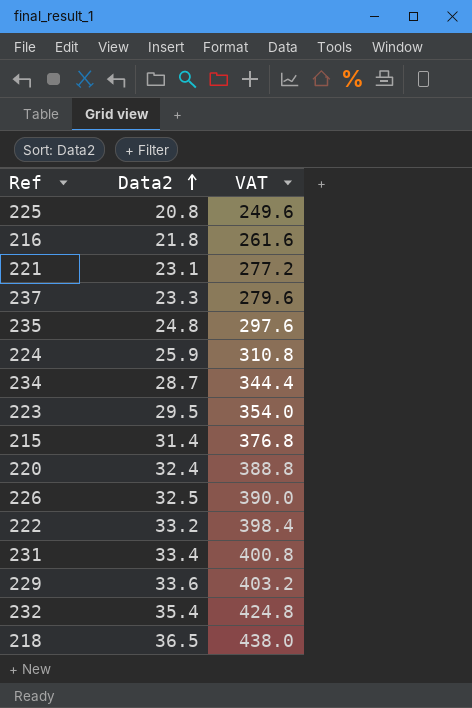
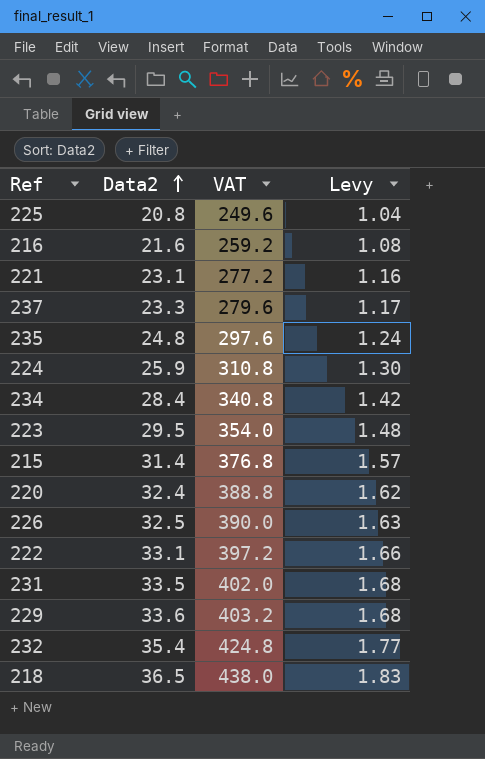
column Levy | formula: none -> [Data2] * 0.05
216 | Data2: 21.8 -> 21.6
216 | VAT: 261.6 -> 259.2
234 | Data2: 28.7 -> 28.4
234 | VAT: 344.4 -> 340.8
222 | Data2: 33.2 -> 33.1
222 | VAT: 398.4 -> 397.2
231 | Data2: 33.4 -> 33.5
231 | VAT: 400.8 -> 402.0

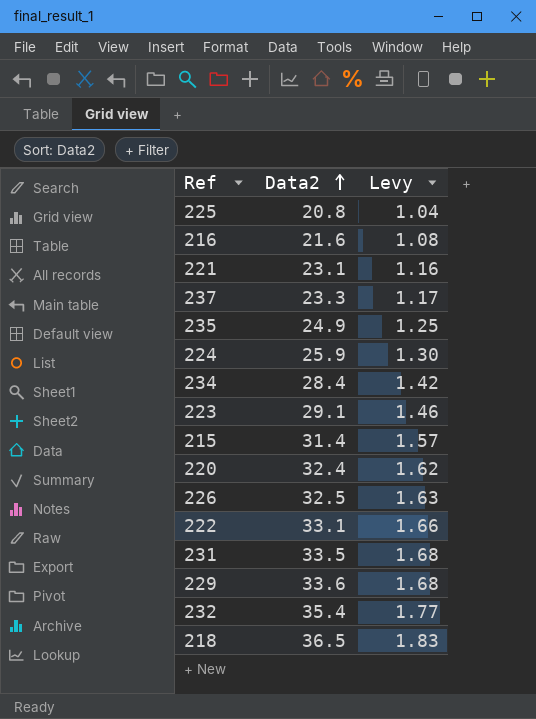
column VAT | formula: [Data2] * 12 -> none
235 | Data2: 24.8 -> 24.9
235 | Levy: 1.24 -> 1.25
223 | Data2: 29.5 -> 29.1
223 | Levy: 1.48 -> 1.46

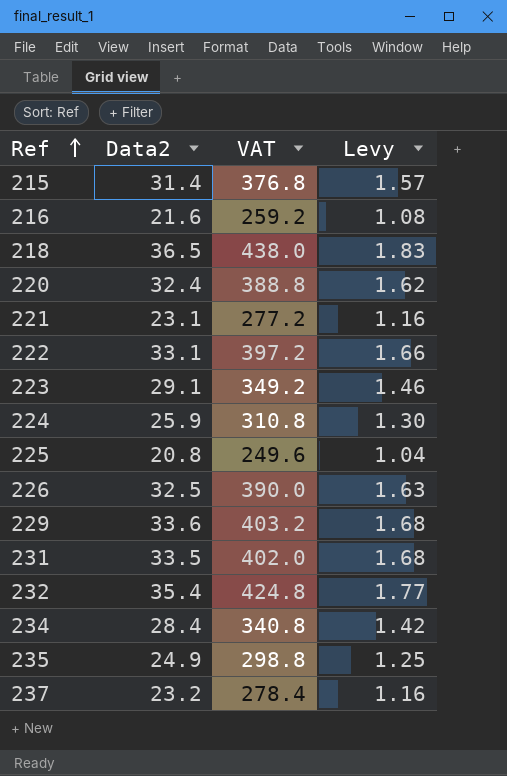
row order: Data2 ascending -> Ref ascending
column VAT | formula: none -> [Data2] * 12
237 | Data2: 23.3 -> 23.2
237 | Levy: 1.17 -> 1.16

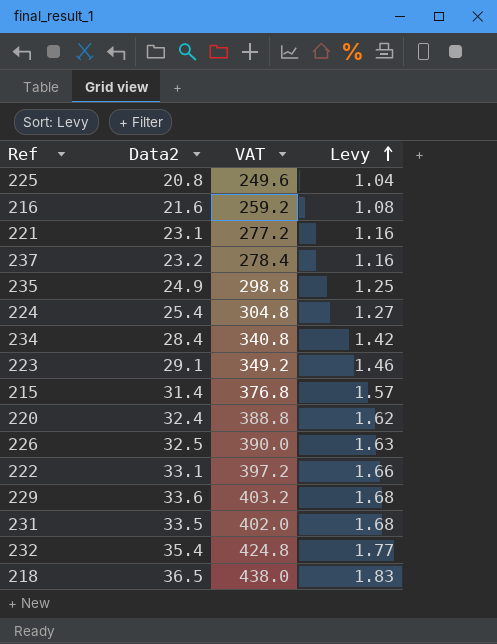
row order: Ref ascending -> Levy ascending
224 | Data2: 25.9 -> 25.4
224 | VAT: 310.8 -> 304.8
224 | Levy: 1.30 -> 1.27

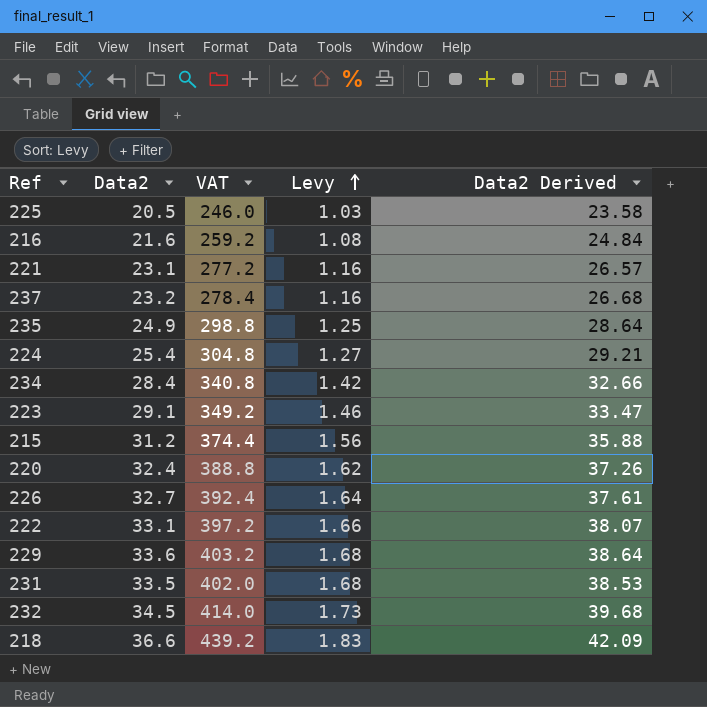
column Data2 Derived | formula: none -> [Data2] * 1.15
225 | Data2: 20.8 -> 20.5
225 | VAT: 249.6 -> 246.0
225 | Levy: 1.04 -> 1.03
215 | Data2: 31.4 -> 31.2
215 | VAT: 376.8 -> 374.4
215 | Levy: 1.57 -> 1.56
226 | Data2: 32.5 -> 32.7
226 | VAT: 390.0 -> 392.4
226 | Levy: 1.63 -> 1.64
232 | Data2: 35.4 -> 34.5
232 | VAT: 424.8 -> 414.0
232 | Levy: 1.77 -> 1.73
218 | Data2: 36.5 -> 36.6
218 | VAT: 438.0 -> 439.2

